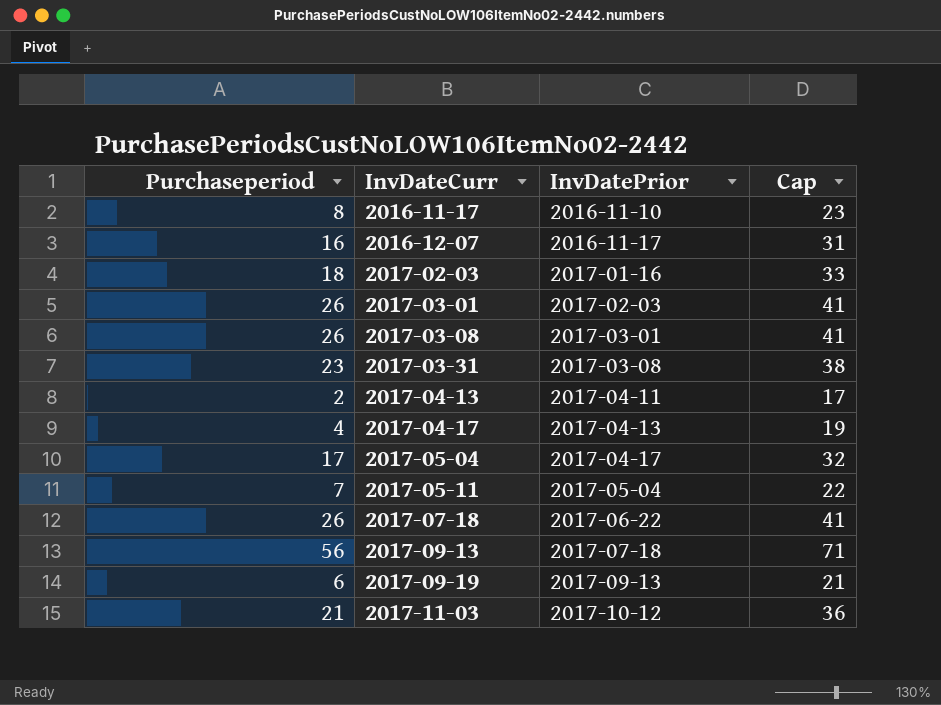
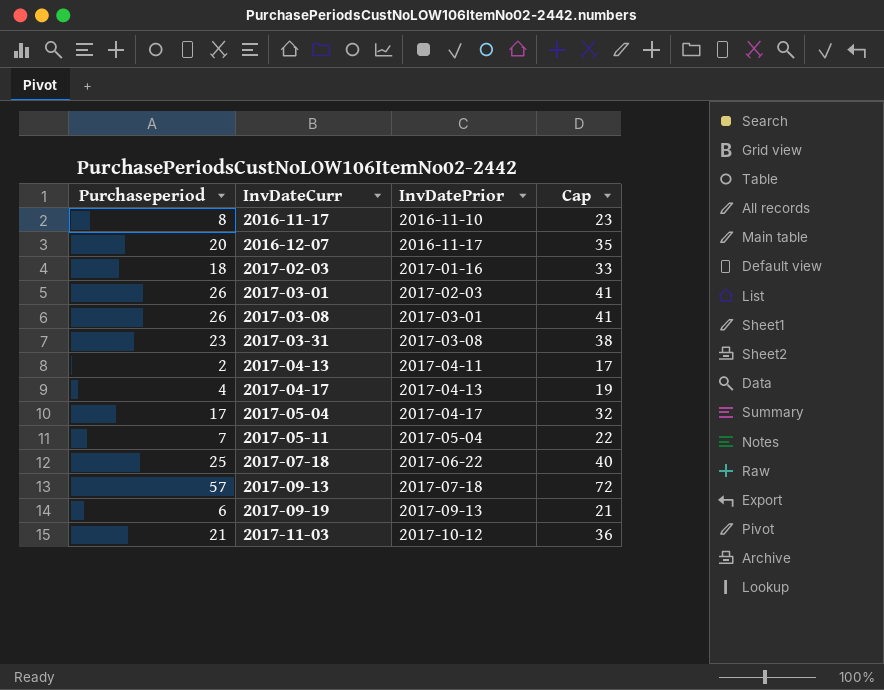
2016-12-07 | Purchaseperiod: 16 -> 20
2016-12-07 | Cap: 31 -> 35
2017-07-18 | Purchaseperiod: 26 -> 25
2017-07-18 | Cap: 41 -> 40
2017-09-13 | Purchaseperiod: 56 -> 57
2017-09-13 | Cap: 71 -> 72

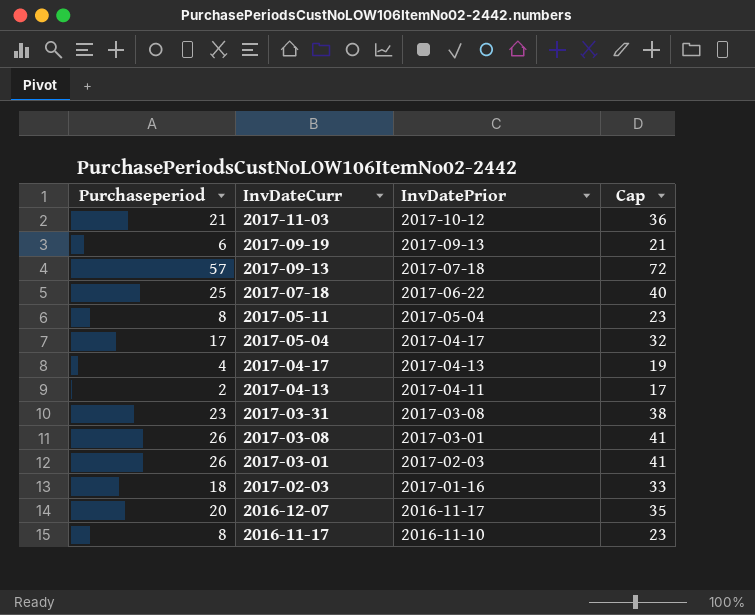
row order: InvDateCurr ascending -> InvDateCurr descending
2017-05-11 | Purchaseperiod: 7 -> 8
2017-05-11 | Cap: 22 -> 23

